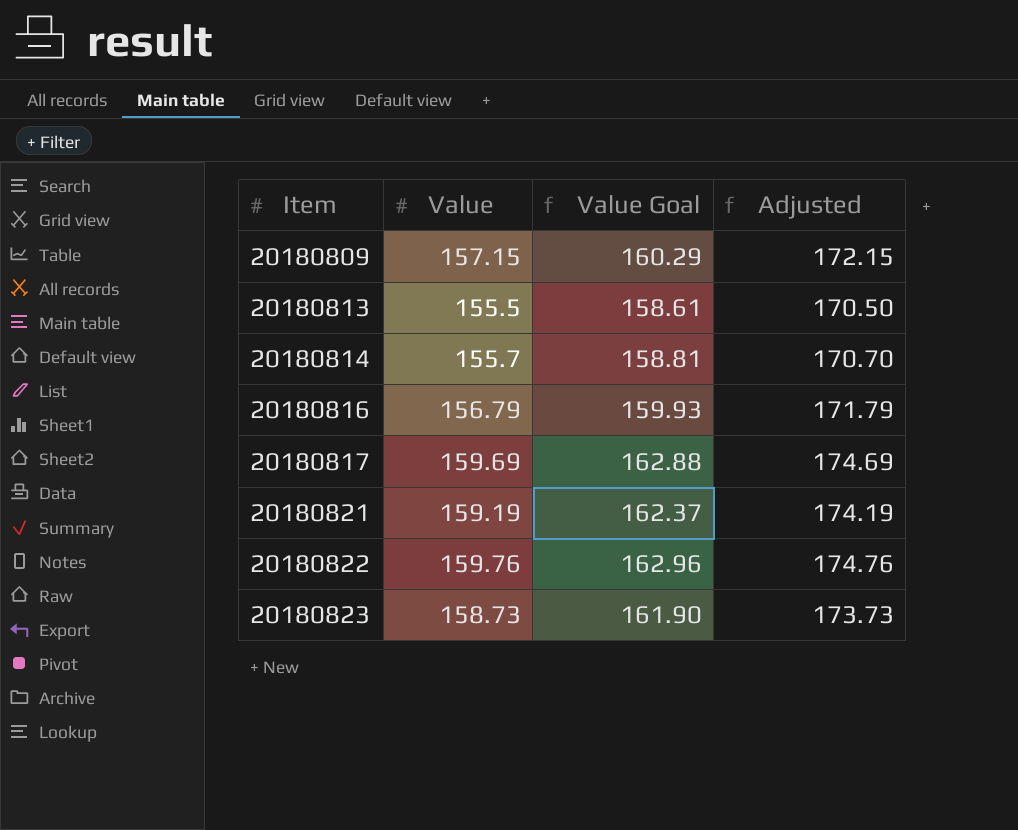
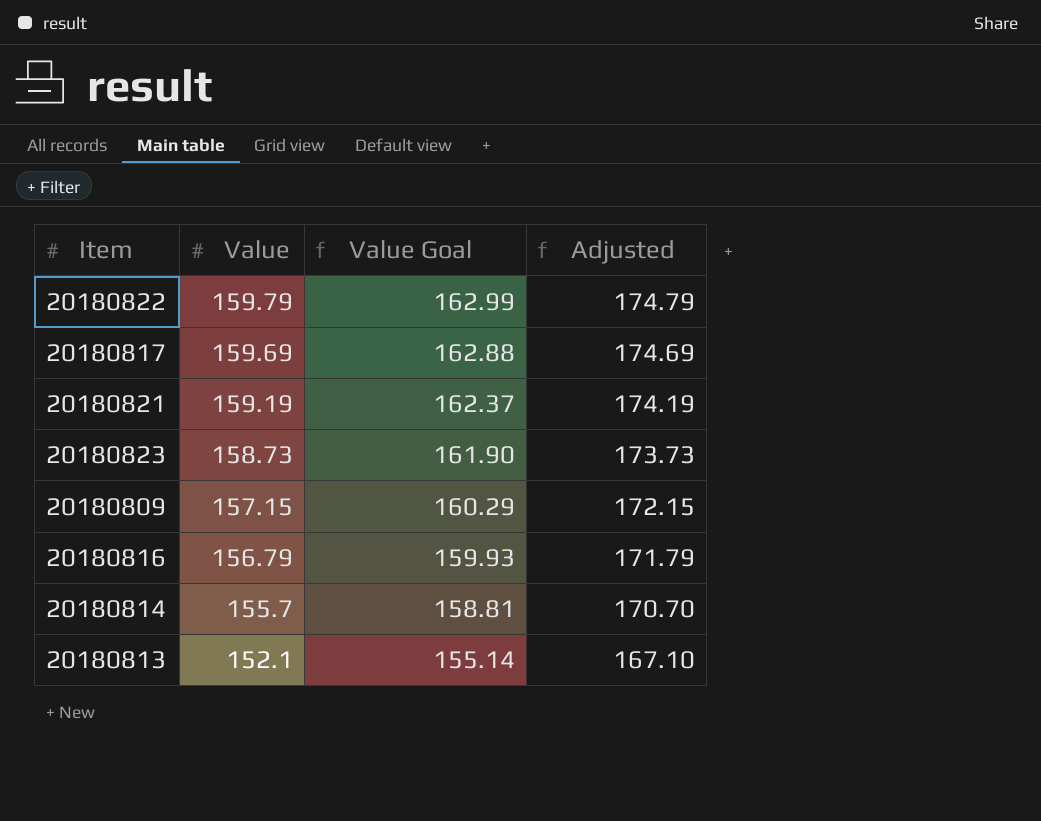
row order: Item ascending -> Value descending
20180822 | Value: 159.76 -> 159.79
20180822 | Value Goal: 162.96 -> 162.99
20180822 | Adjusted: 174.76 -> 174.79
20180813 | Value: 155.5 -> 152.1
20180813 | Value Goal: 158.61 -> 155.14
20180813 | Adjusted: 170.50 -> 167.10

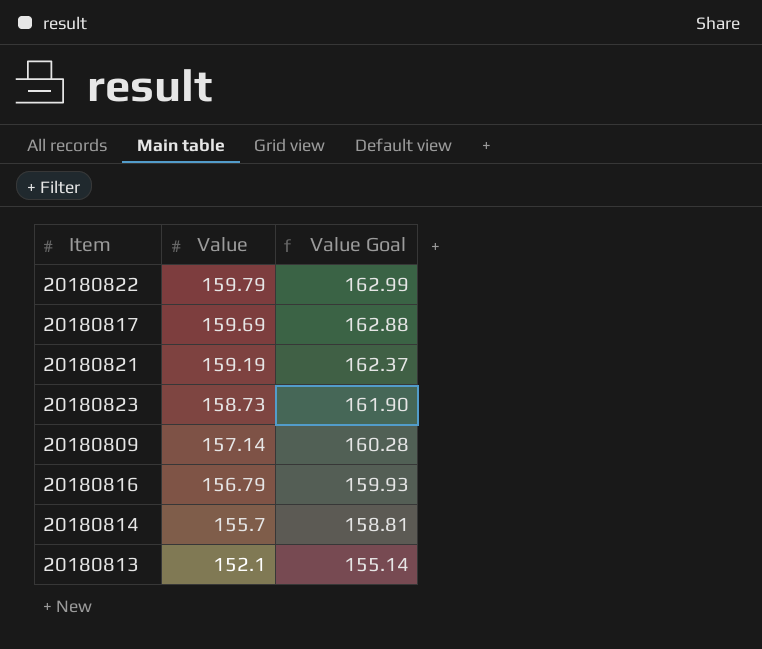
column Adjusted | formula: [Value] + 15 -> none
20180809 | Value: 157.15 -> 157.14
20180809 | Value Goal: 160.29 -> 160.28

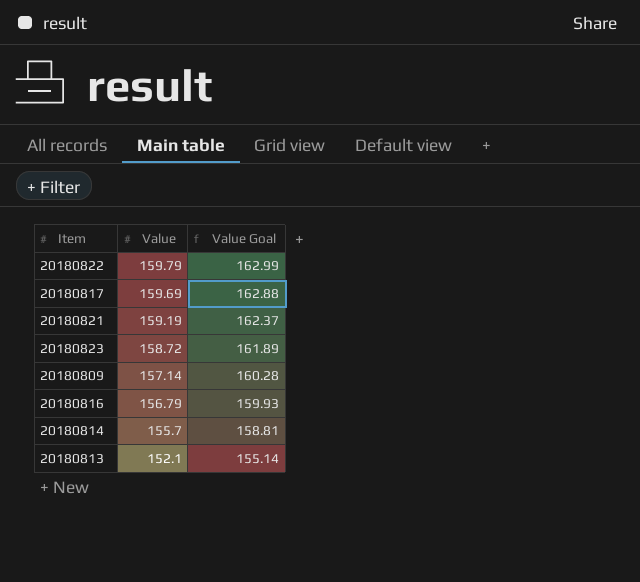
20180823 | Value: 158.73 -> 158.72
20180823 | Value Goal: 161.90 -> 161.89

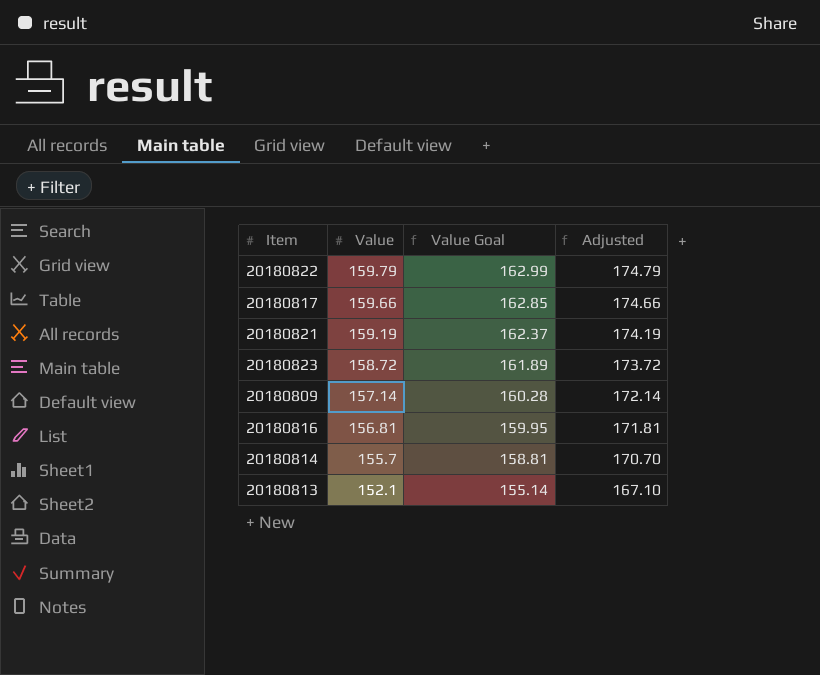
column Adjusted | formula: none -> [Value] + 15
20180817 | Value: 159.69 -> 159.66
20180817 | Value Goal: 162.88 -> 162.85
20180816 | Value: 156.79 -> 156.81
20180816 | Value Goal: 159.93 -> 159.95

